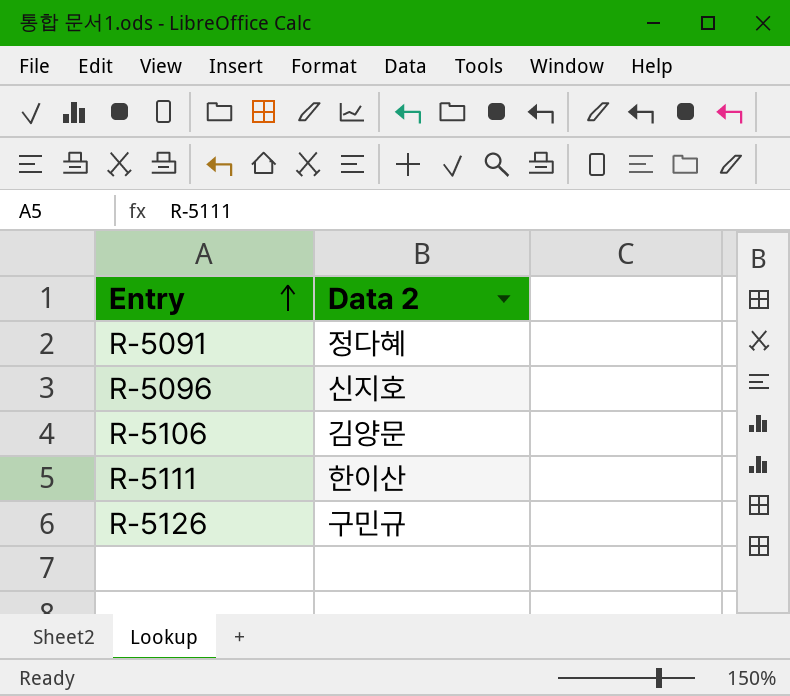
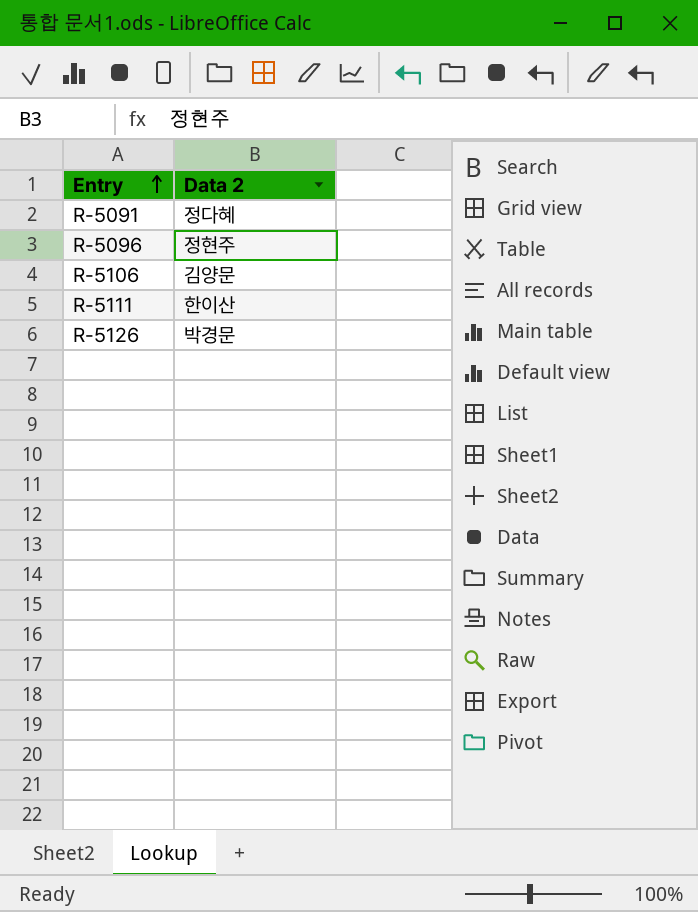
R-5096 | Data 2: 신지호 -> 정현주
R-5126 | Data 2: 구민규 -> 박경문

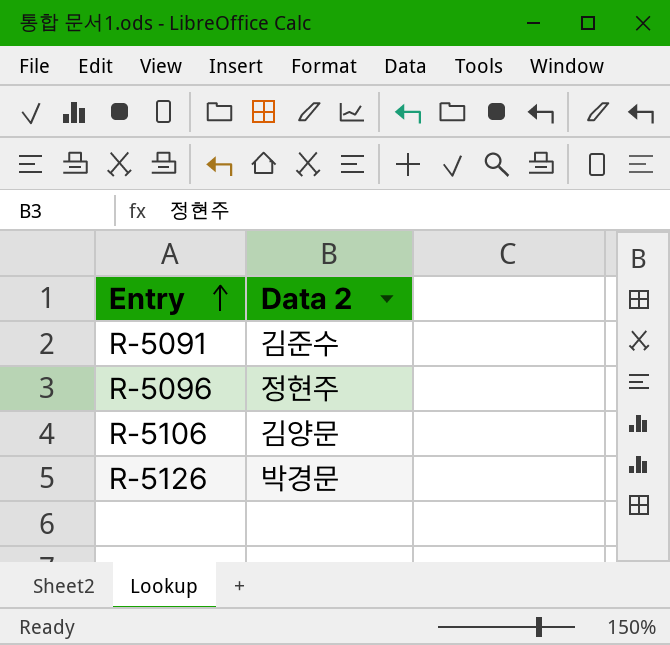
row R-5111: 한이산 -> none
R-5091 | Data 2: 정다혜 -> 김준수

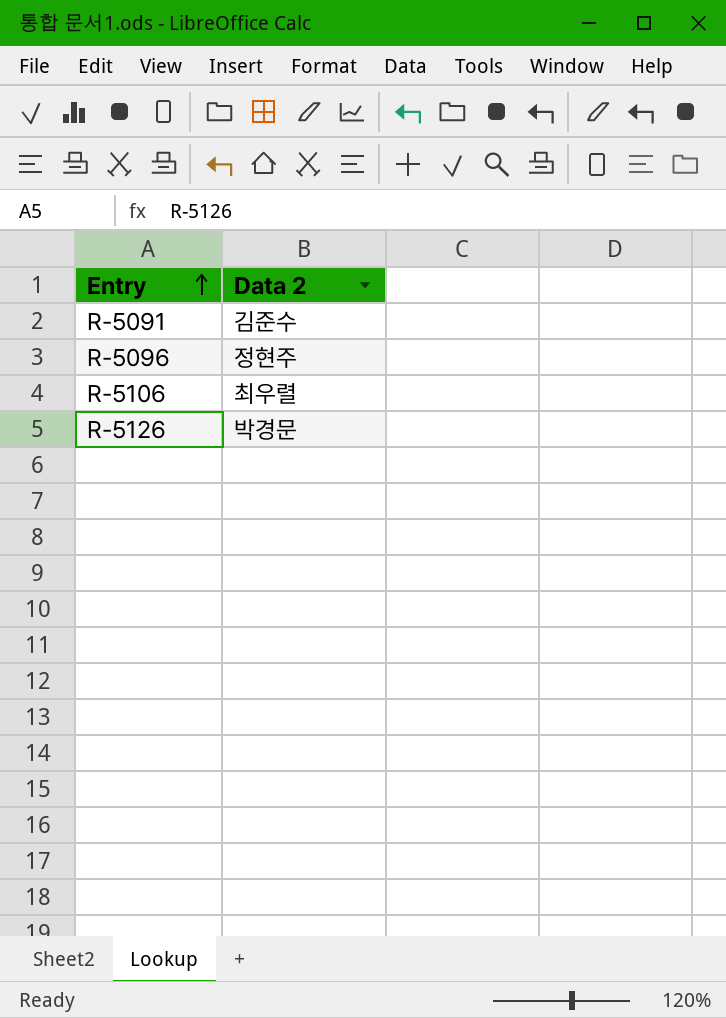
R-5106 | Data 2: 김양문 -> 최우렬

